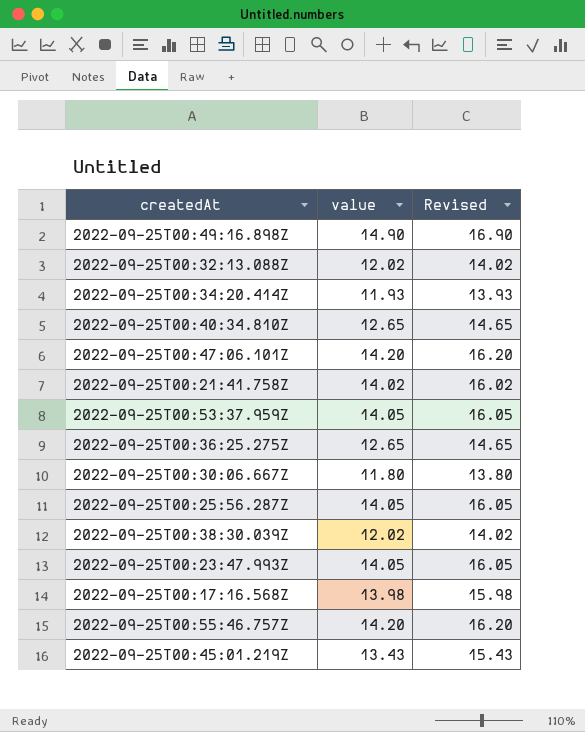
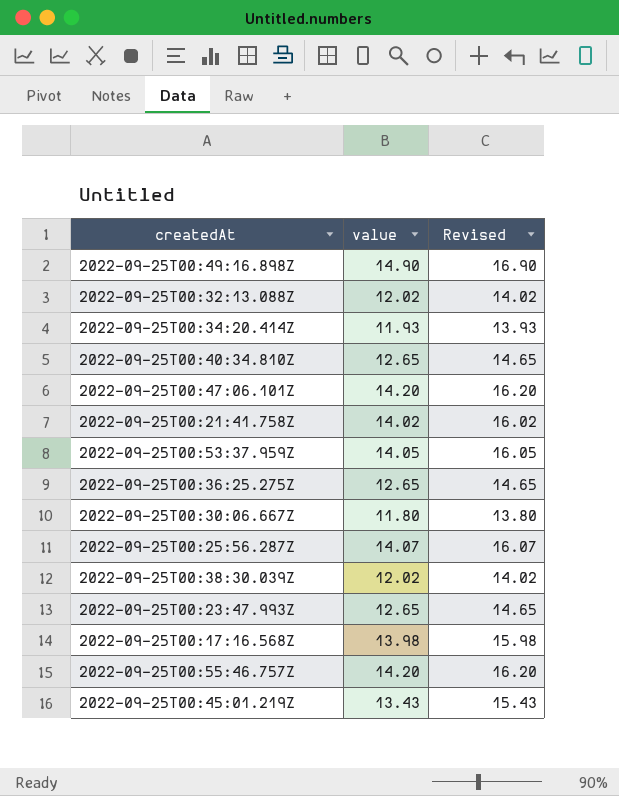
2022-09-25T00:25:56.287Z | value: 14.05 -> 14.07
2022-09-25T00:25:56.287Z | Revised: 16.05 -> 16.07
2022-09-25T00:23:47.993Z | value: 14.05 -> 12.65
2022-09-25T00:23:47.993Z | Revised: 16.05 -> 14.65

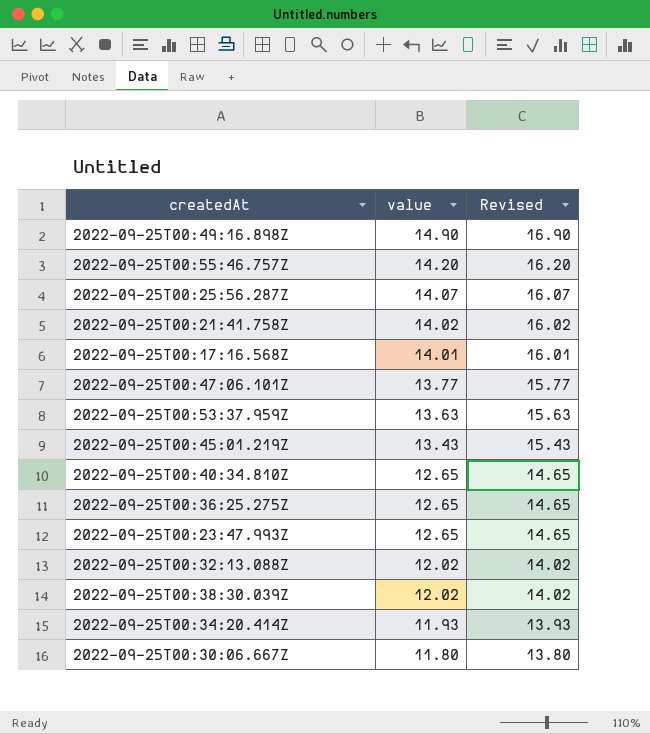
row order: none -> value descending
2022-09-25T00:17:16.568Z | value: 13.98 -> 14.01
2022-09-25T00:17:16.568Z | Revised: 15.98 -> 16.01
2022-09-25T00:47:06.101Z | value: 14.20 -> 13.77
2022-09-25T00:47:06.101Z | Revised: 16.20 -> 15.77
2022-09-25T00:53:37.959Z | value: 14.05 -> 13.63
2022-09-25T00:53:37.959Z | Revised: 16.05 -> 15.63

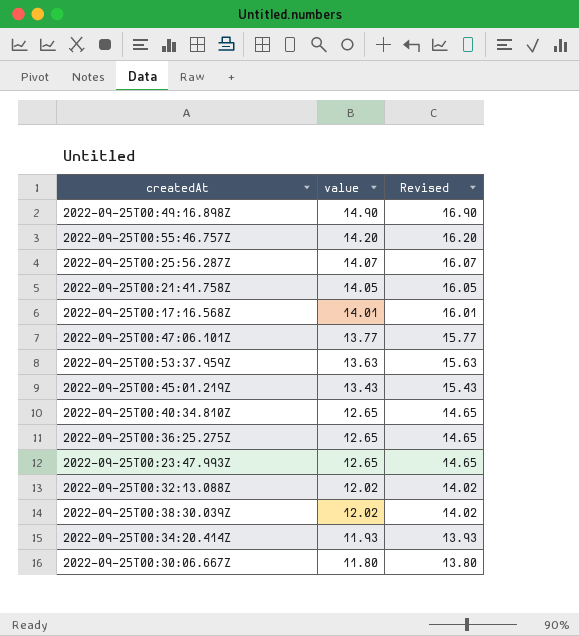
2022-09-25T00:21:41.758Z | value: 14.02 -> 14.05
2022-09-25T00:21:41.758Z | Revised: 16.02 -> 16.05

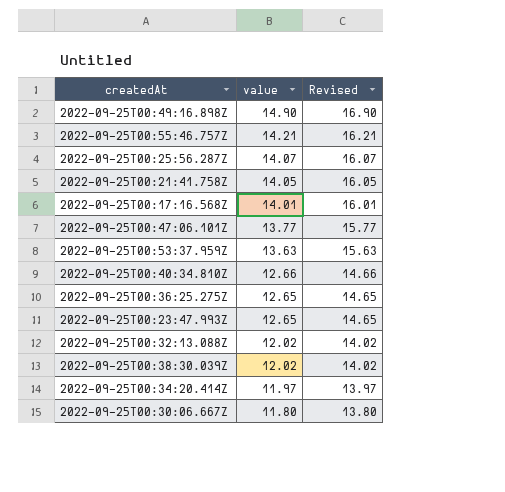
row 2022-09-25T00:45:01.219Z: 13.43 | 15.43 -> none
2022-09-25T00:55:46.757Z | value: 14.20 -> 14.21
2022-09-25T00:55:46.757Z | Revised: 16.20 -> 16.21
2022-09-25T00:40:34.810Z | value: 12.65 -> 12.66
2022-09-25T00:40:34.810Z | Revised: 14.65 -> 14.66
2022-09-25T00:34:20.414Z | value: 11.93 -> 11.97
2022-09-25T00:34:20.414Z | Revised: 13.93 -> 13.97

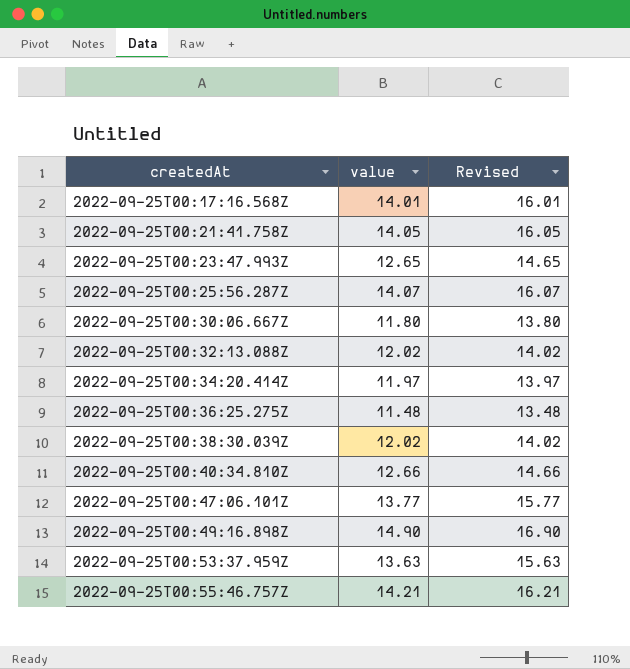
row order: value descending -> createdAt ascending
2022-09-25T00:36:25.275Z | value: 12.65 -> 11.48
2022-09-25T00:36:25.275Z | Revised: 14.65 -> 13.48

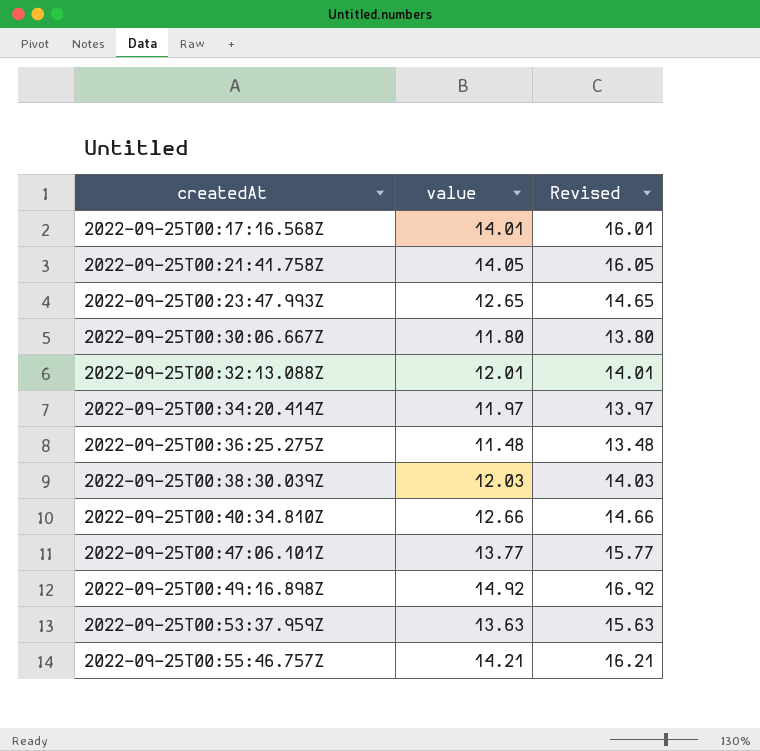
row 2022-09-25T00:25:56.287Z: 14.07 | 16.07 -> none
2022-09-25T00:32:13.088Z | value: 12.02 -> 12.01
2022-09-25T00:32:13.088Z | Revised: 14.02 -> 14.01
2022-09-25T00:38:30.039Z | value: 12.02 -> 12.03
2022-09-25T00:38:30.039Z | Revised: 14.02 -> 14.03
2022-09-25T00:49:16.898Z | value: 14.90 -> 14.92
2022-09-25T00:49:16.898Z | Revised: 16.90 -> 16.92

